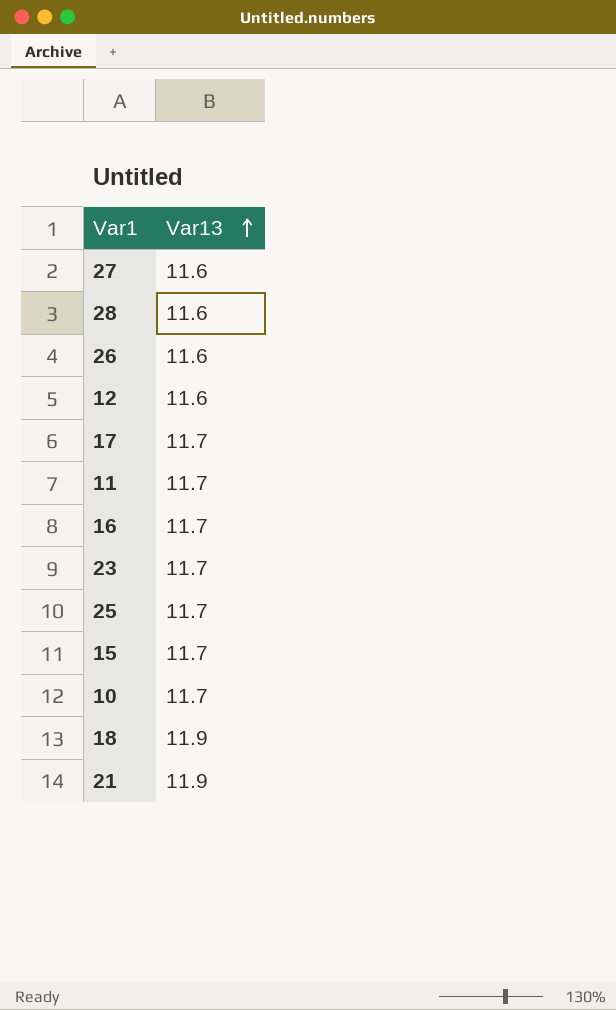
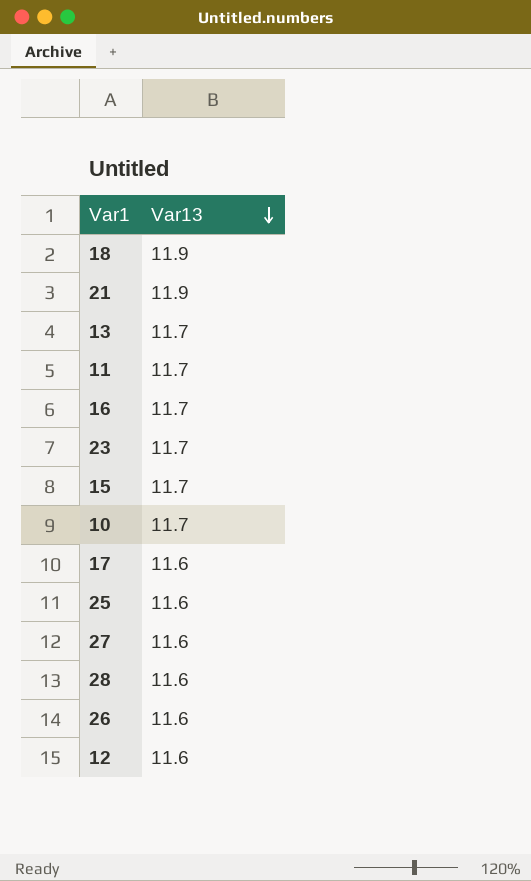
row order: Var13 ascending -> Var13 descending
row 13: none -> 11.7
17 | Var13: 11.7 -> 11.6
25 | Var13: 11.7 -> 11.6

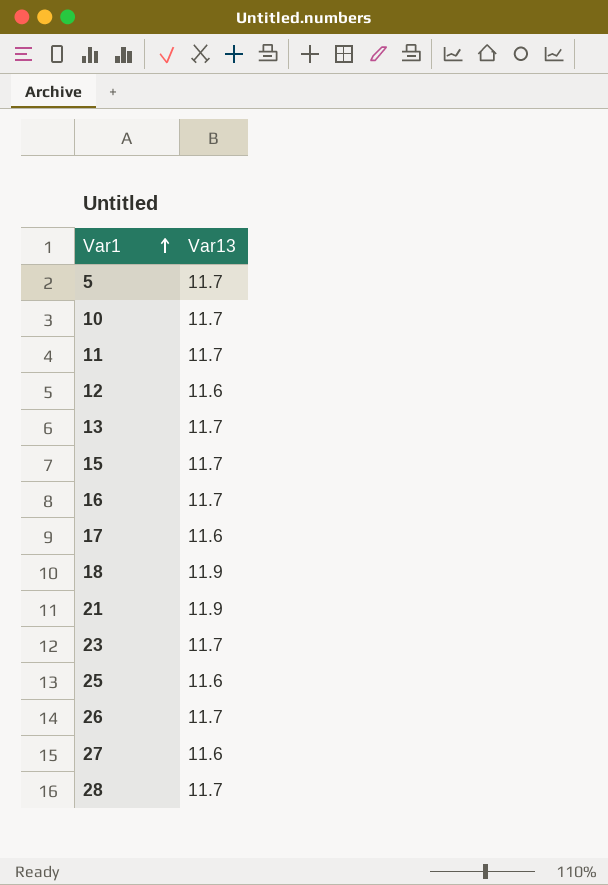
row order: Var13 descending -> Var1 ascending
row 5: none -> 11.7
26 | Var13: 11.6 -> 11.7
28 | Var13: 11.6 -> 11.7

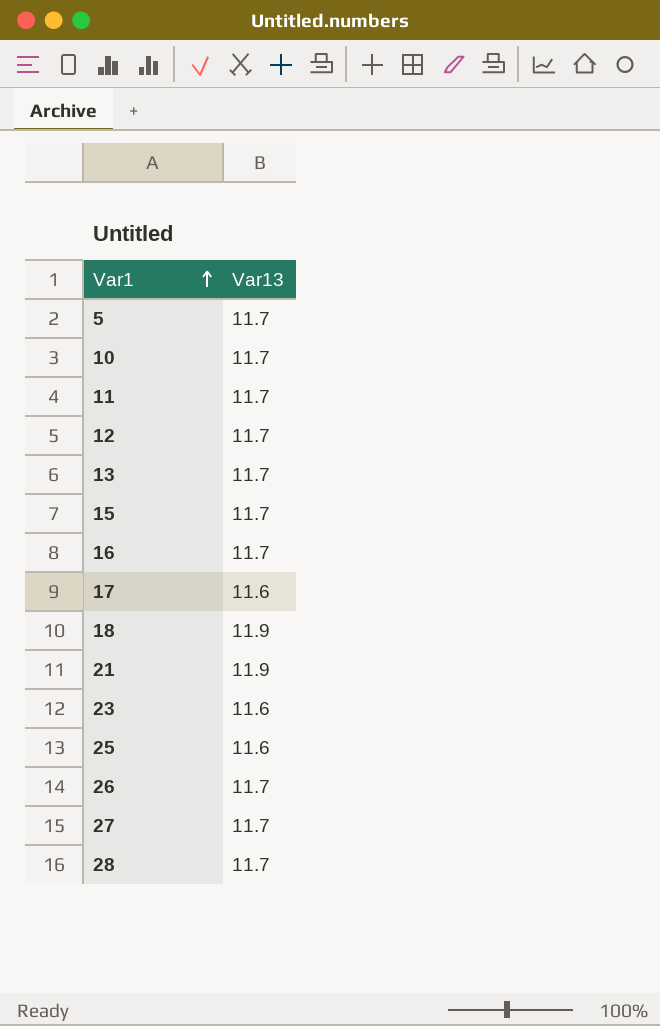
12 | Var13: 11.6 -> 11.7
23 | Var13: 11.7 -> 11.6
27 | Var13: 11.6 -> 11.7

